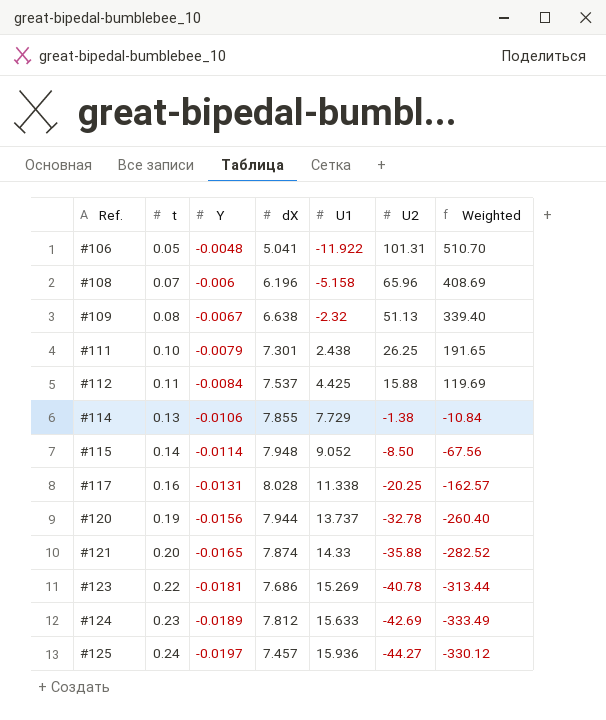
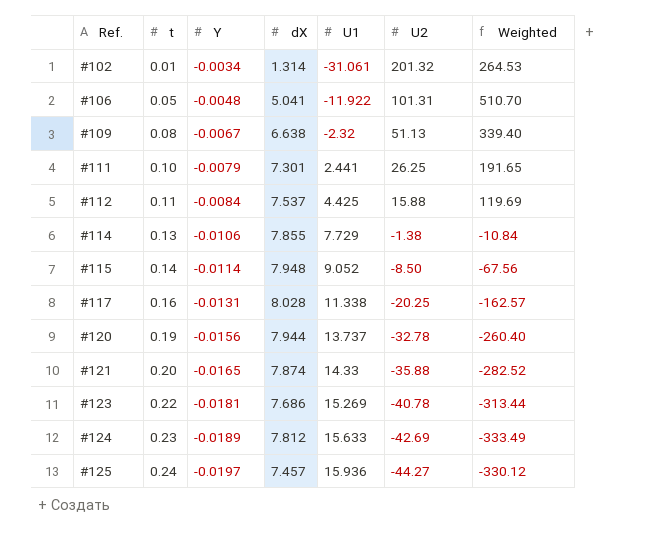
row #108: 0.07 | -0.006 | 6.196 | -5.158 | 65.96 | 408.69 -> none
row #102: none -> 0.01 | -0.0034 | 1.314 | -31.061 | 201.32 | 264.53
#111 | U1: 2.438 -> 2.441

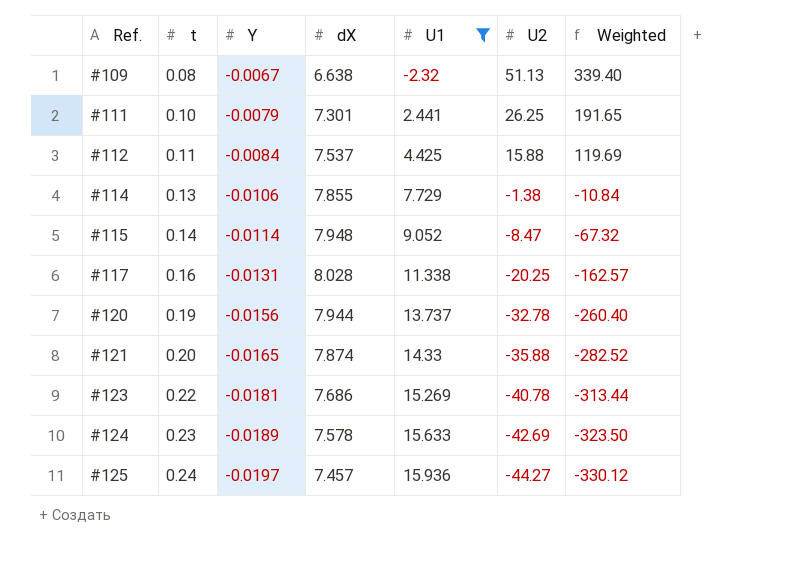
filter: none -> U1 >= -2.32
#115 | U2: -8.50 -> -8.47
#115 | Weighted: -67.56 -> -67.32
#124 | dX: 7.812 -> 7.578
#124 | Weighted: -333.49 -> -323.50

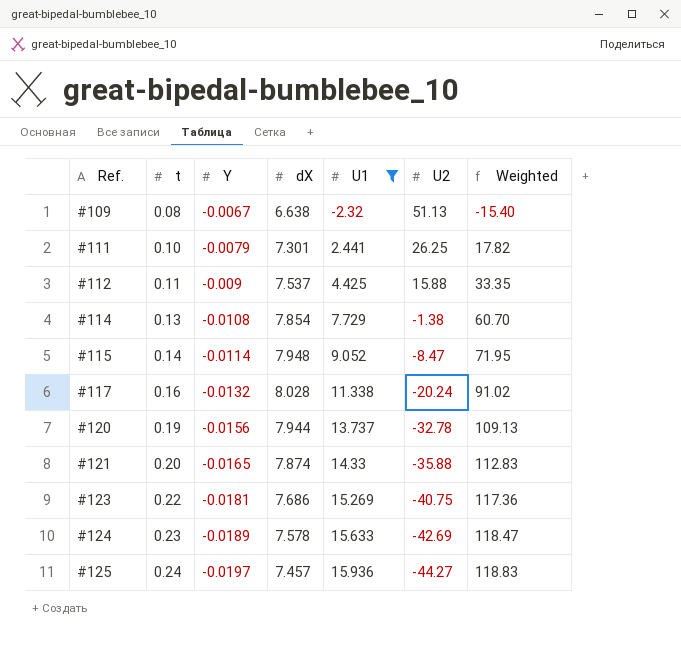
column Weighted | formula: [dX] * [U2] -> [dX] * [U1]
#112 | Y: -0.0084 -> -0.009
#114 | Y: -0.0106 -> -0.0108
#114 | dX: 7.855 -> 7.854
#117 | Y: -0.0131 -> -0.0132
#117 | U2: -20.25 -> -20.24
#123 | U2: -40.78 -> -40.75

